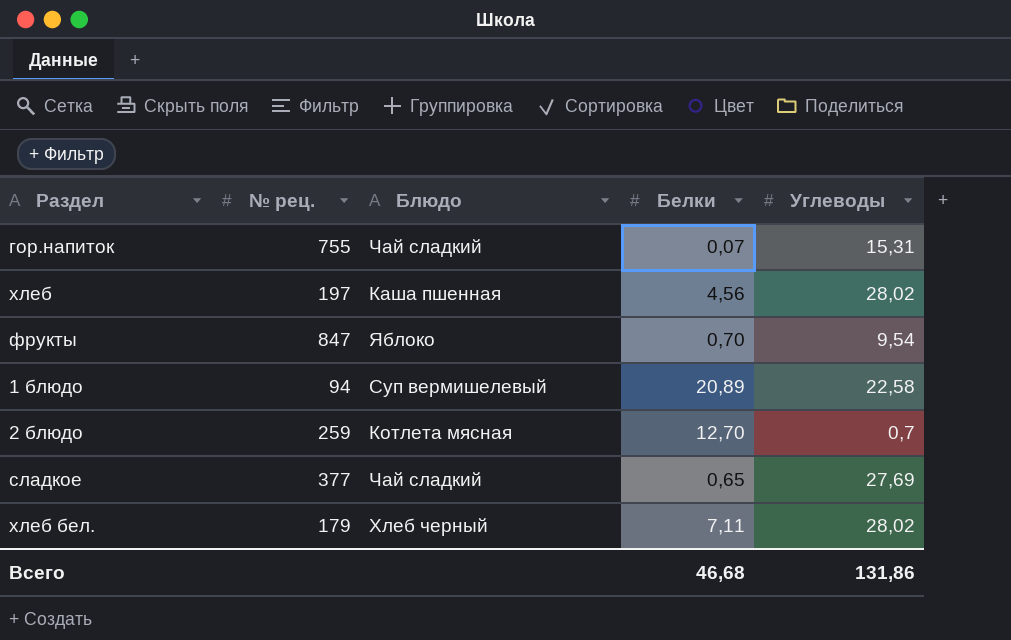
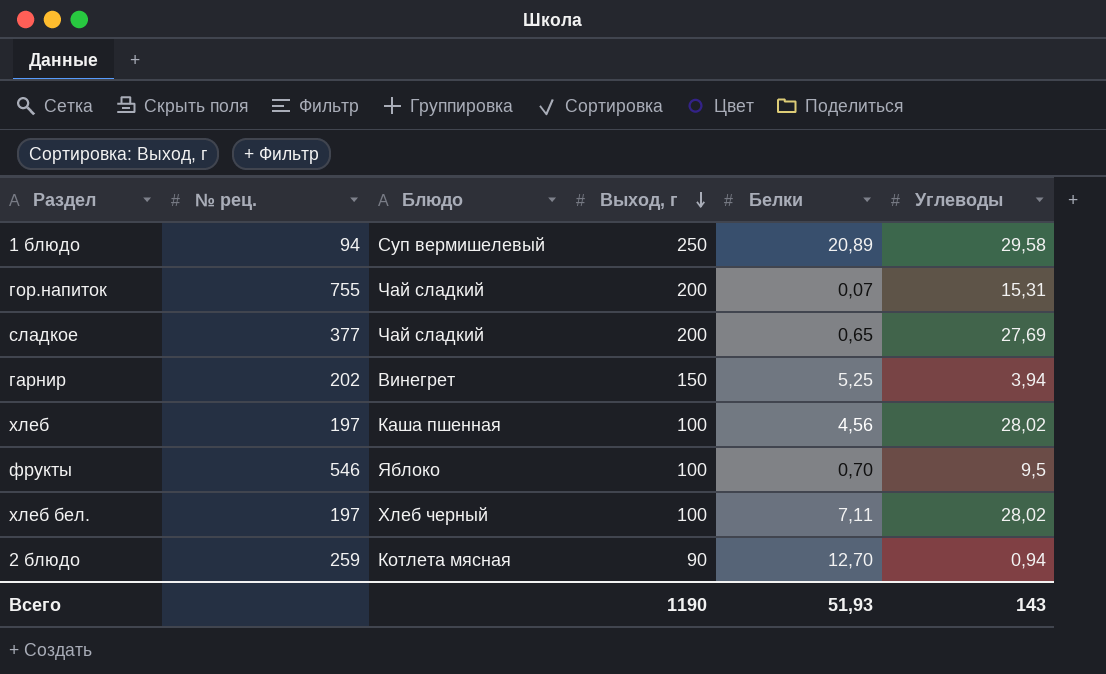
row order: none -> Выход, г descending
column Выход, г | position: none -> 4
1 блюдо | Углеводы: 22,58 -> 29,58
row гарнир: none -> 202 | Винегрет | 150 | 5,25 | 3,94
фрукты | № рец.: 847 -> 546
фрукты | Углеводы: 9,54 -> 9,5
хлеб бел. | № рец.: 179 -> 197
2 блюдо | Углеводы: 0,7 -> 0,94
Всего | Белки: 46,68 -> 51,93
Всего | Углеводы: 131,86 -> 143

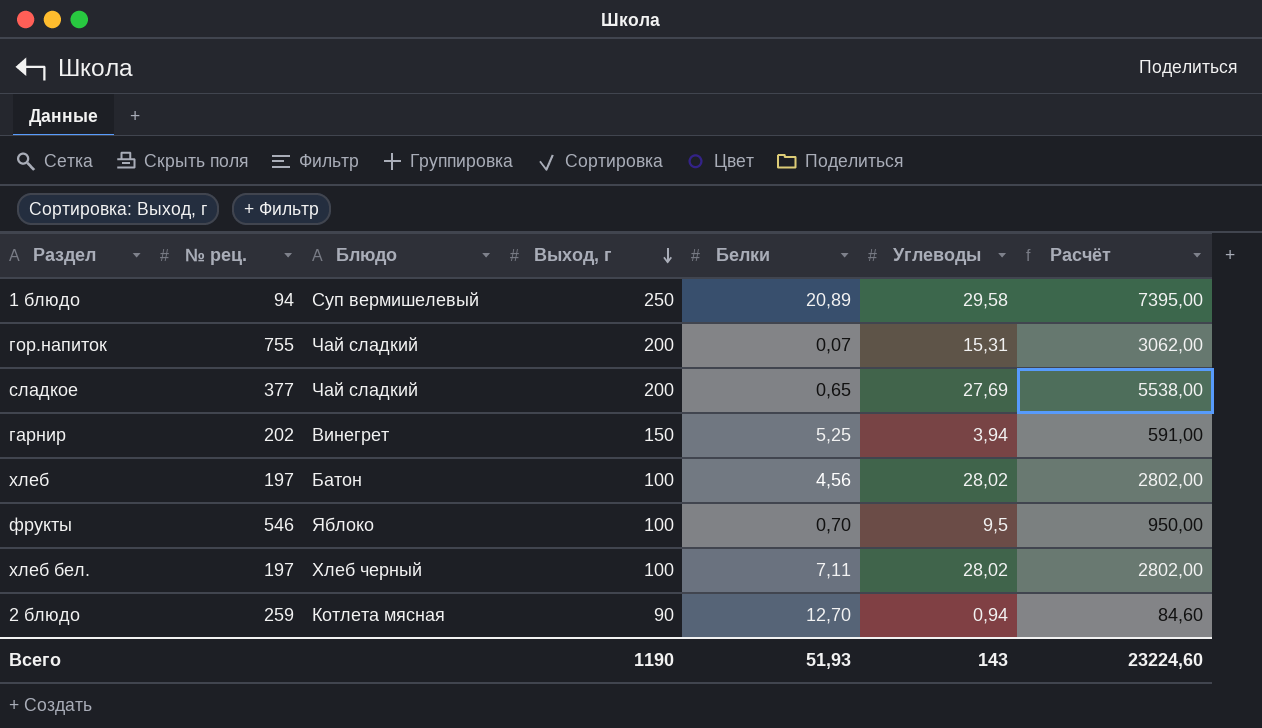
column Расчёт | formula: none -> [Выход, г] * [Углеводы]
хлеб | Блюдо: Каша пшенная -> Батон

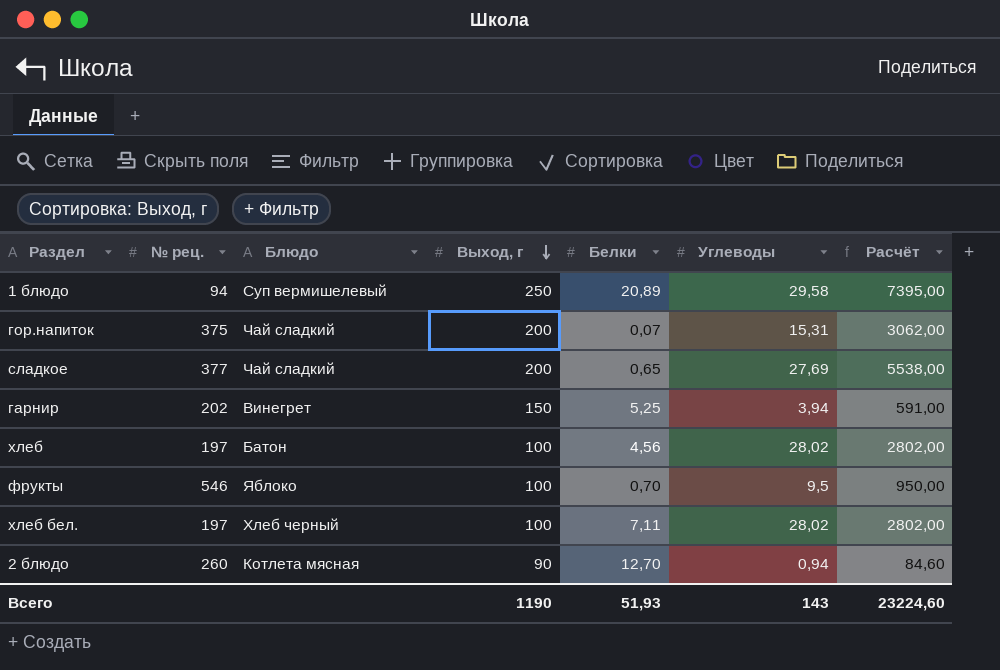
гор.напиток | № рец.: 755 -> 375
2 блюдо | № рец.: 259 -> 260

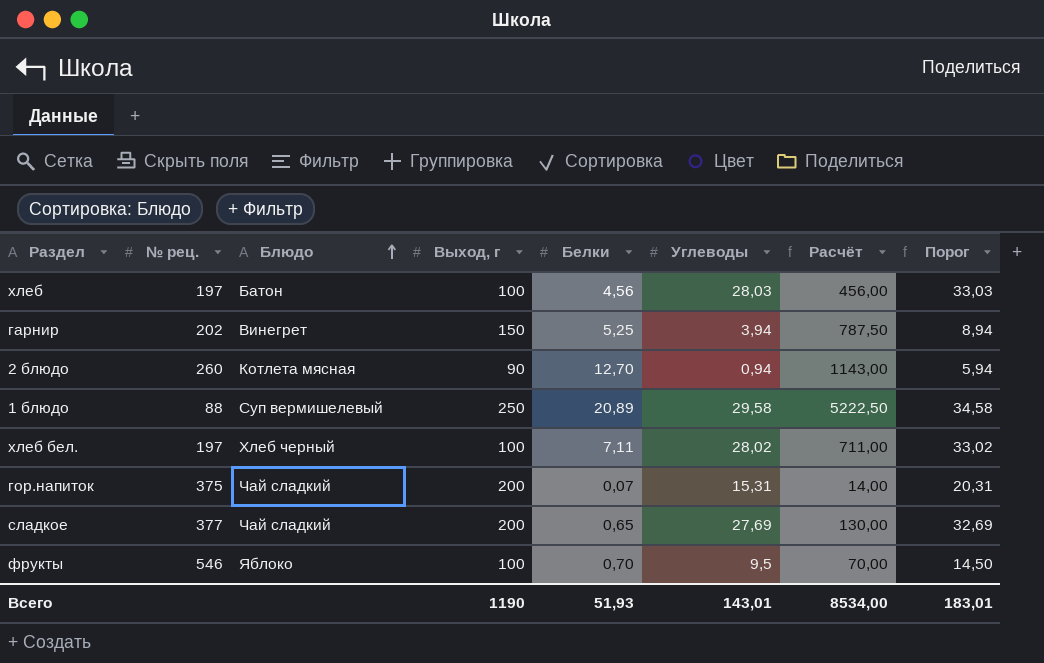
row order: Выход, г descending -> Блюдо ascending
column Расчёт | formula: [Выход, г] * [Углеводы] -> [Выход, г] * [Белки]
column Порог | formula: none -> [Углеводы] + 5
хлеб | Углеводы: 28,02 -> 28,03
1 блюдо | № рец.: 94 -> 88
Всего | Углеводы: 143 -> 143,01
Всего | Расчёт: 23224,60 -> 8534,00

